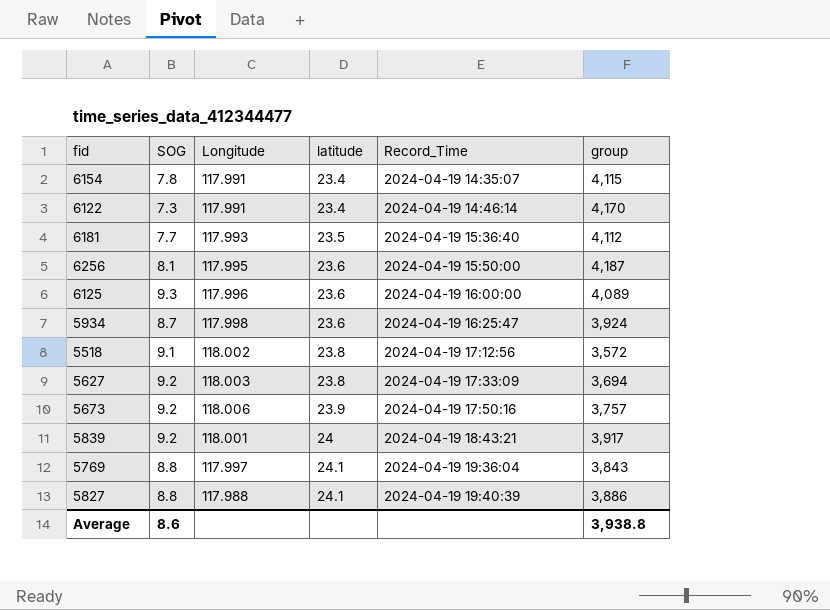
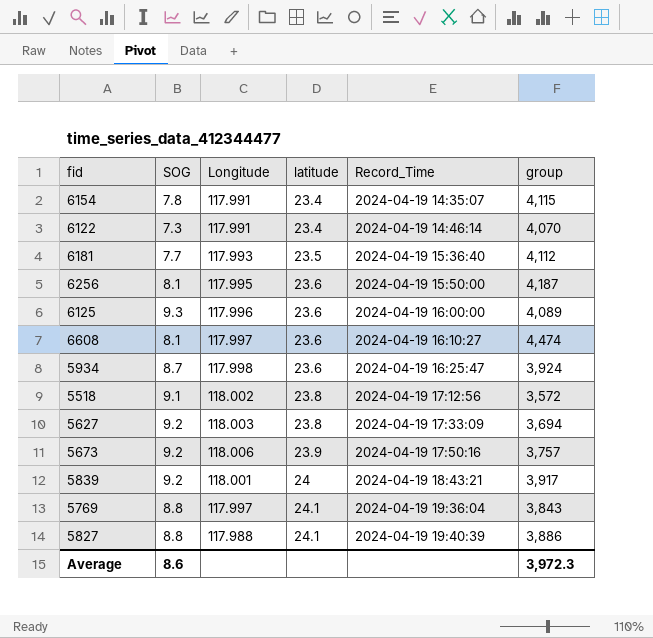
6122 | group: 4,170 -> 4,070
row 6608: none -> 8.1 | 117.997 | 23.6 | 2024-04-19 16:10:27 | 4,474
Average | group: 3,938.8 -> 3,972.3

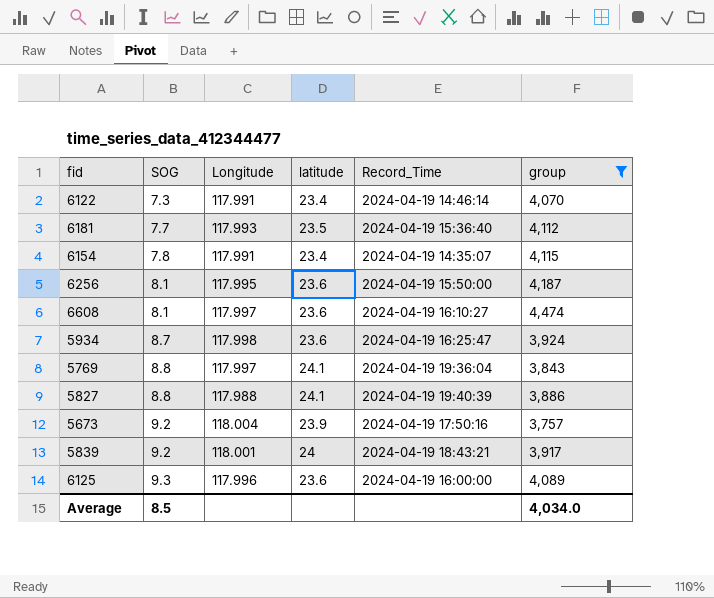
filter: none -> group >= 3,757
row order: latitude ascending -> SOG ascending
5673 | Longitude: 118.006 -> 118.004
Average | SOG: 8.6 -> 8.5
Average | group: 3,972.3 -> 4,034.0

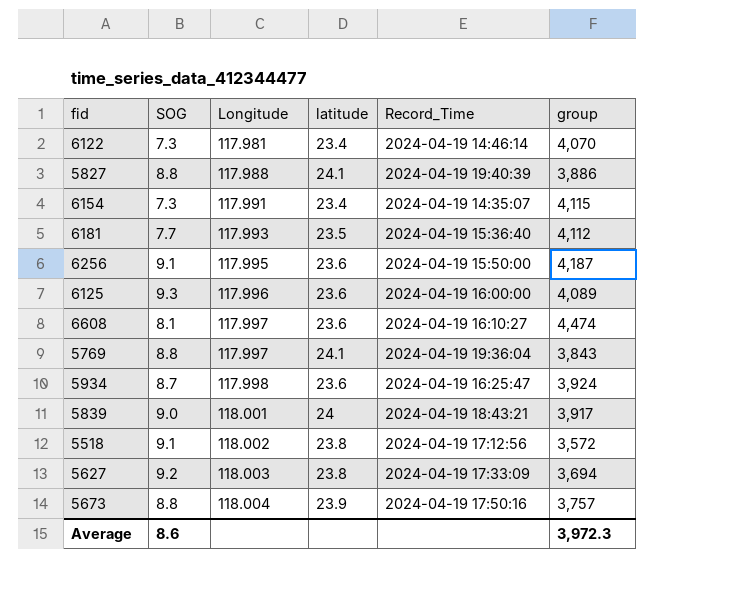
filter: group >= 3,757 -> none
row order: SOG ascending -> Longitude ascending
6122 | Longitude: 117.991 -> 117.981
6154 | SOG: 7.8 -> 7.3
6256 | SOG: 8.1 -> 9.1
5839 | SOG: 9.2 -> 9.0
5673 | SOG: 9.2 -> 8.8
Average | SOG: 8.5 -> 8.6
Average | group: 4,034.0 -> 3,972.3

